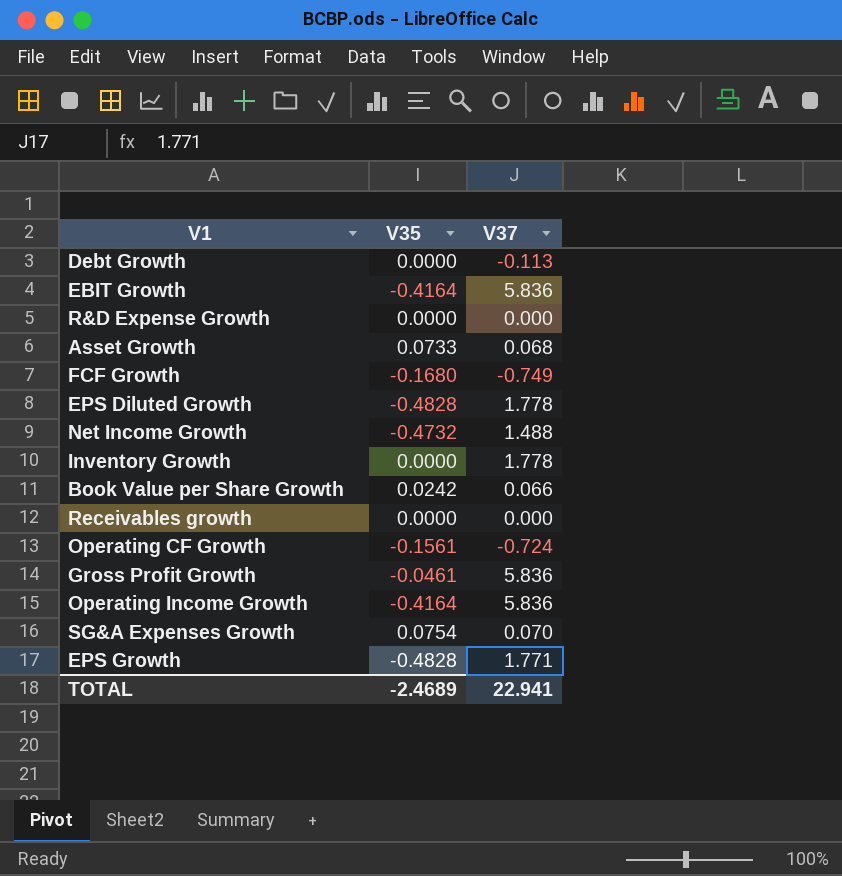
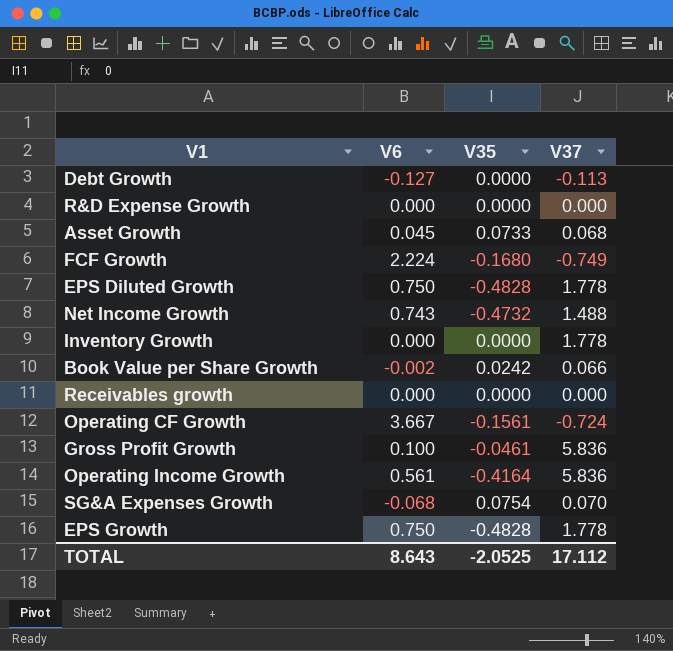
column V6 | position: none -> 2
row EBIT Growth: -0.4164 | 5.836 -> none
EPS Growth | V37: 1.771 -> 1.778
TOTAL | V35: -2.4689 -> -2.0525
TOTAL | V37: 22.941 -> 17.112

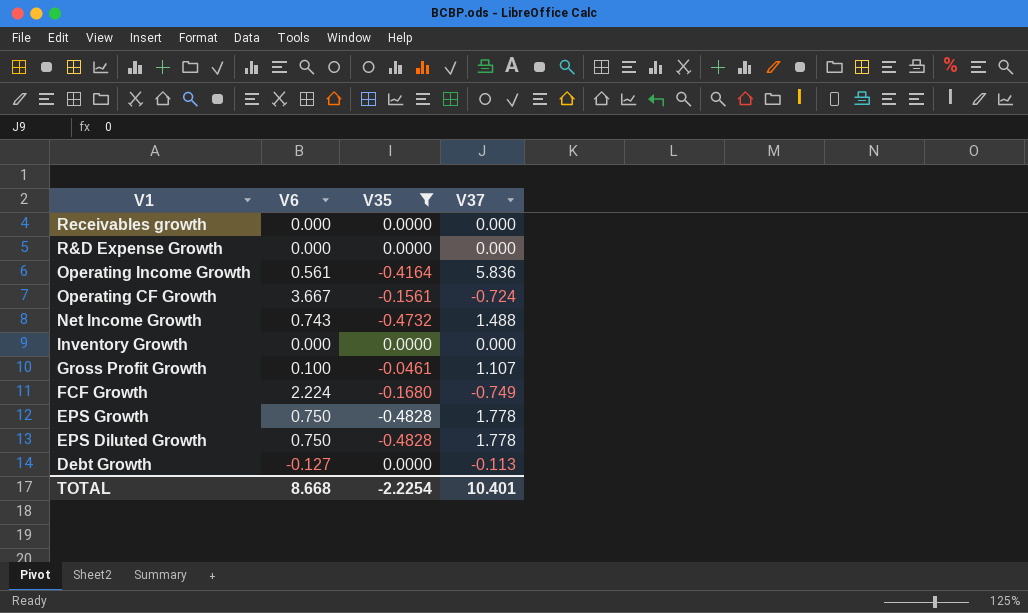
filter: none -> V35 <= 0.0000
row order: none -> V1 descending
Inventory Growth | V37: 1.778 -> 0.000
Gross Profit Growth | V37: 5.836 -> 1.107
TOTAL | V6: 8.643 -> 8.668
TOTAL | V35: -2.0525 -> -2.2254
TOTAL | V37: 17.112 -> 10.401

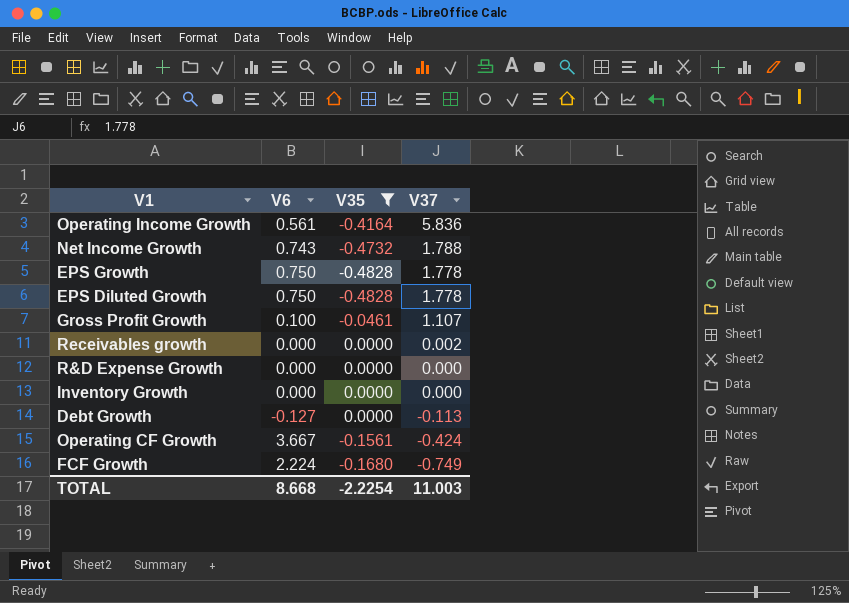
row order: V1 descending -> V37 descending
Net Income Growth | V37: 1.488 -> 1.788
Receivables growth | V37: 0.000 -> 0.002
Operating CF Growth | V37: -0.724 -> -0.424
TOTAL | V37: 10.401 -> 11.003

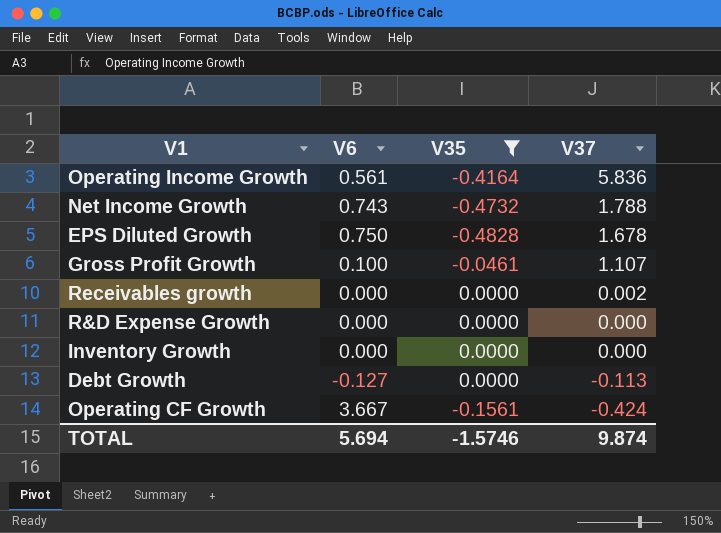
row EPS Growth: 0.750 | -0.4828 | 1.778 -> none
row FCF Growth: 2.224 | -0.1680 | -0.749 -> none
EPS Diluted Growth | V37: 1.778 -> 1.678
TOTAL | V6: 8.668 -> 5.694
TOTAL | V35: -2.2254 -> -1.5746
TOTAL | V37: 11.003 -> 9.874

